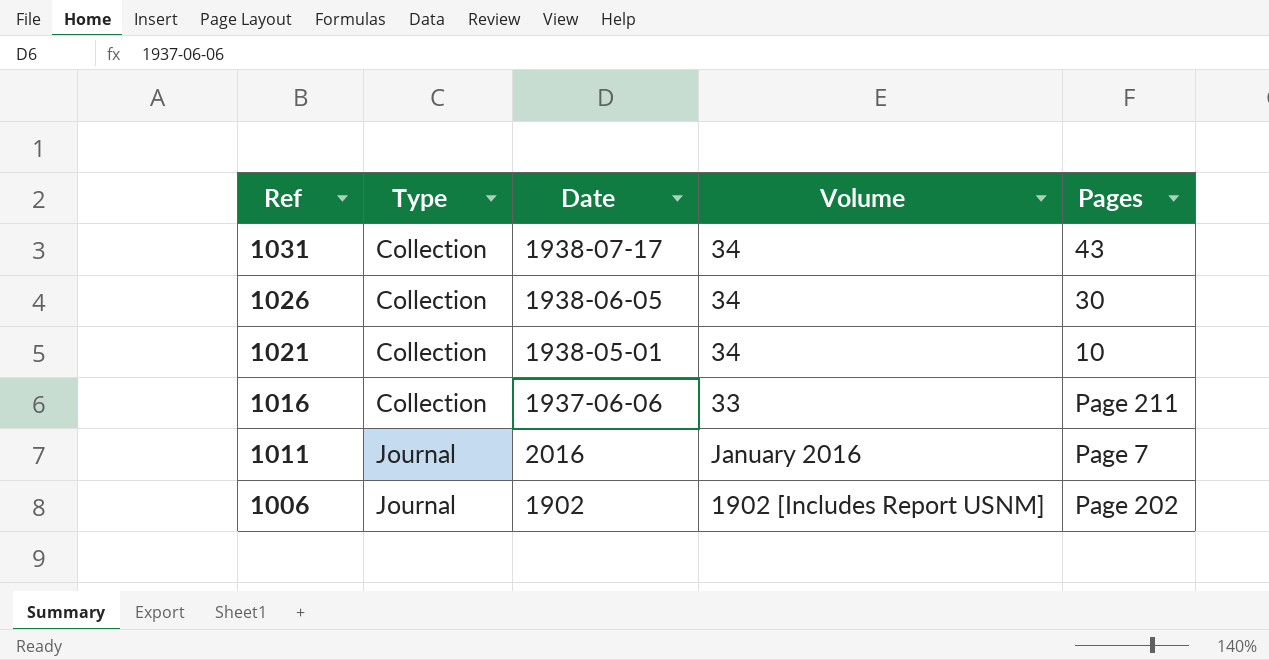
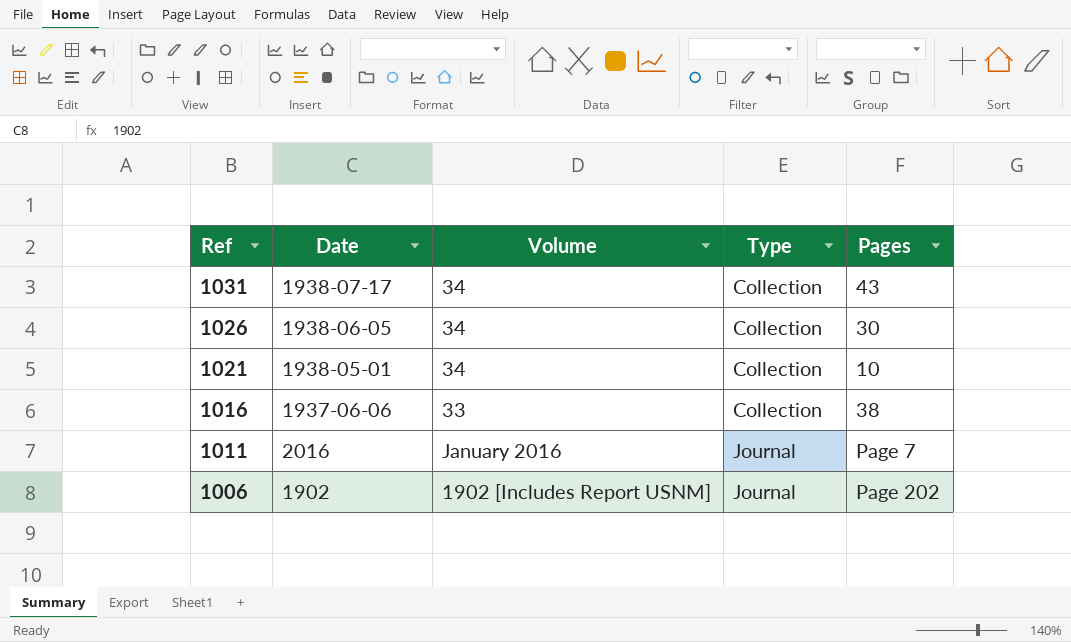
column Type | position: 2 -> 4
1016 | Pages: Page 211 -> 38

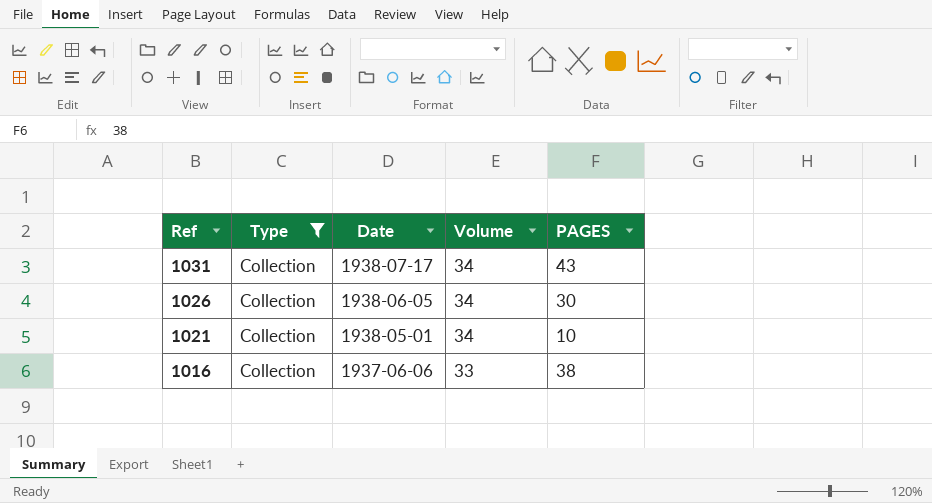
filter: none -> Type = Collection
column Type | position: 4 -> 2
column name: Pages -> PAGES

